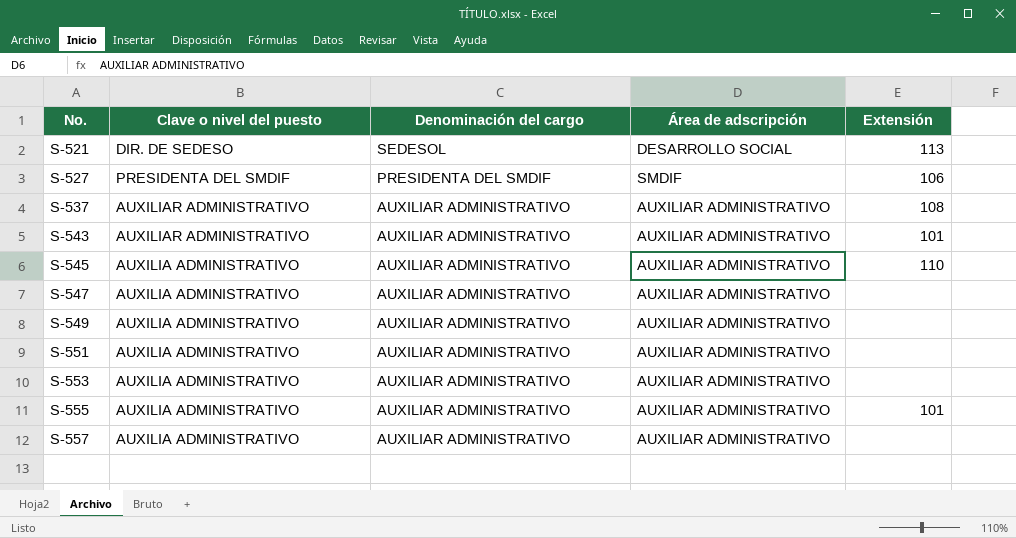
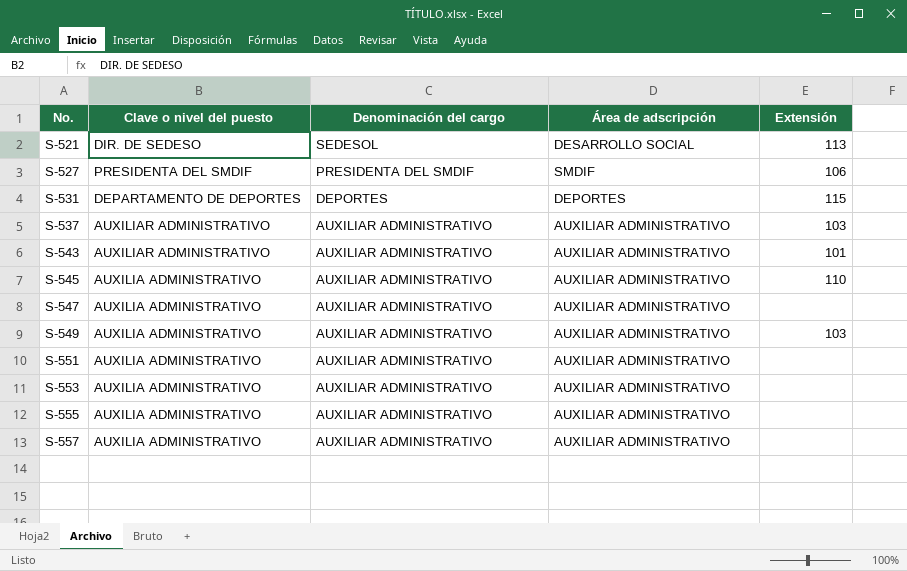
row S-531: none -> DEPARTAMENTO DE DEPORTES | DEPORTES | DEPORTES | 115
S-537 | Extensión: 108 -> 103
S-549 | Extensión: none -> 103
S-555 | Extensión: 101 -> none

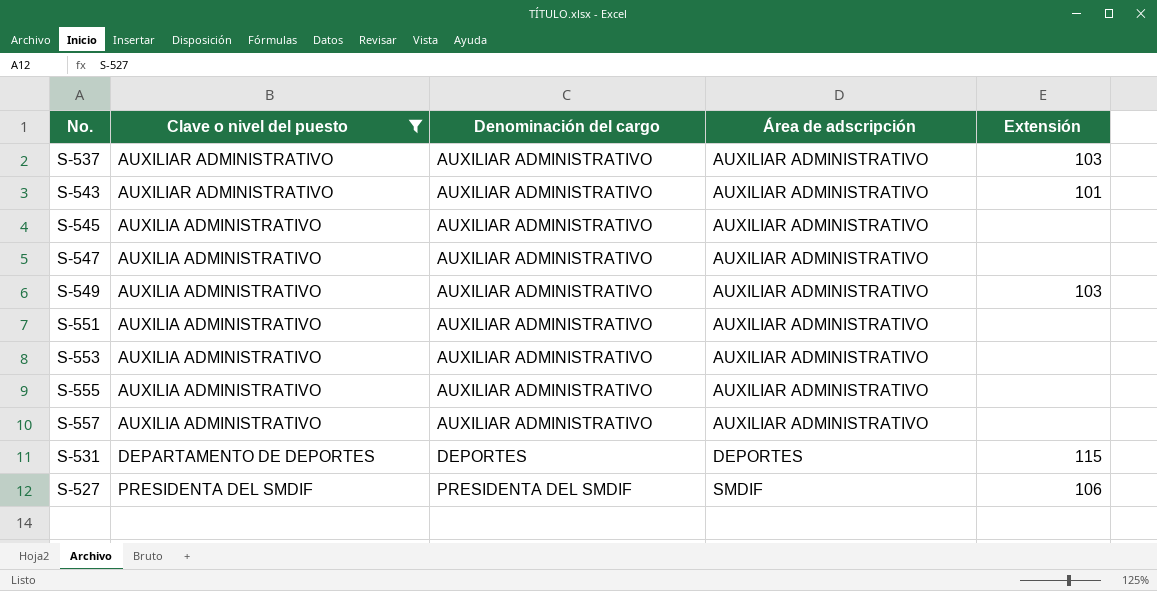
filter: none -> Clave o nivel del puesto != DIR. DE SEDESO
row order: No. ascending -> Denominación del cargo ascending
S-545 | Extensión: 110 -> none

